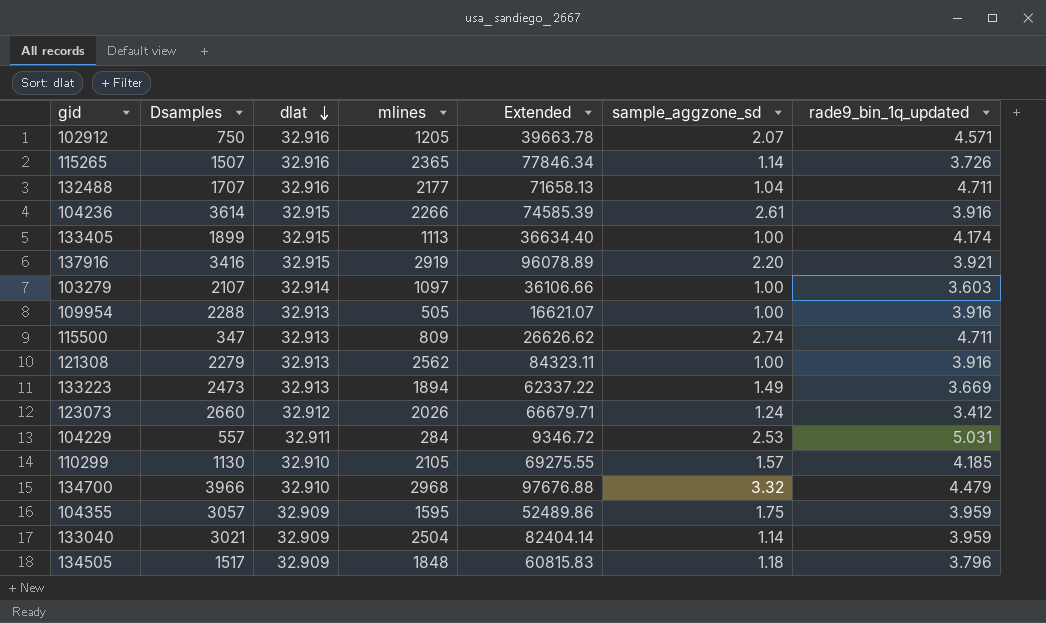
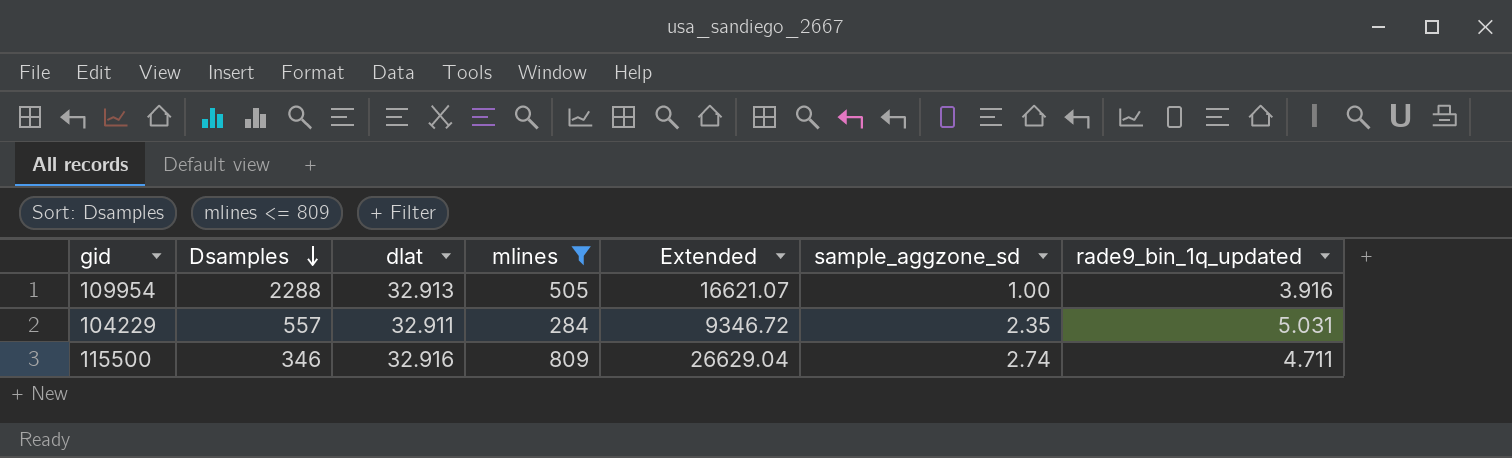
filter: none -> mlines <= 809
row order: dlat descending -> Dsamples descending
104229 | sample_aggzone_sd: 2.53 -> 2.35
115500 | Dsamples: 347 -> 346
115500 | dlat: 32.913 -> 32.916
115500 | Extended: 26626.62 -> 26629.04

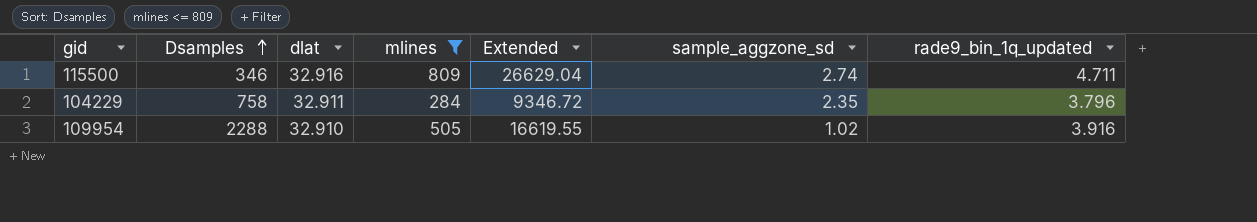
row order: Dsamples descending -> Dsamples ascending
104229 | Dsamples: 557 -> 758
104229 | rade9_bin_1q_updated: 5.031 -> 3.796
109954 | dlat: 32.913 -> 32.910
109954 | Extended: 16621.07 -> 16619.55
109954 | sample_aggzone_sd: 1.00 -> 1.02

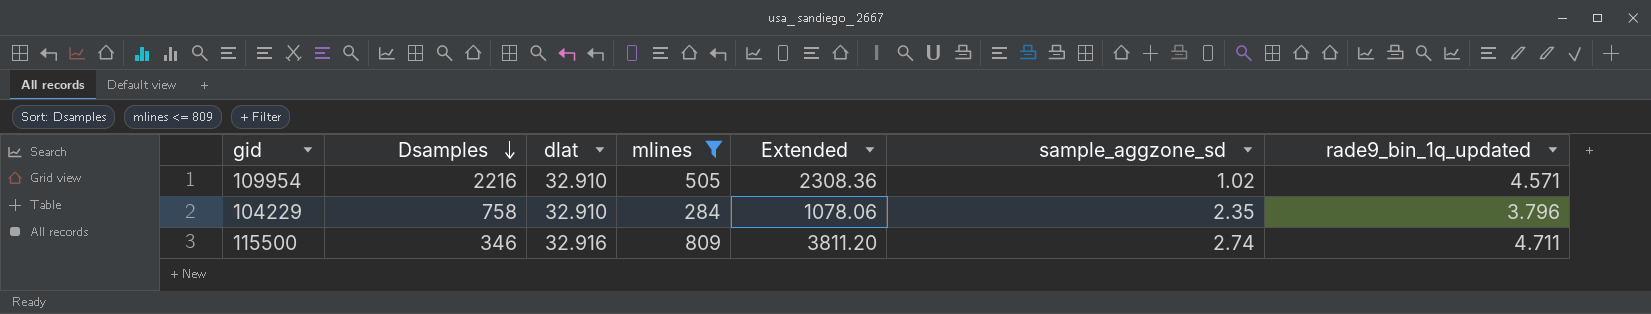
row order: Dsamples ascending -> Dsamples descending
column Extended | formula: [dlat] * [mlines] -> [mlines] * [rade9_bin_1q_updated]
109954 | Dsamples: 2288 -> 2216
109954 | rade9_bin_1q_updated: 3.916 -> 4.571
104229 | dlat: 32.911 -> 32.910

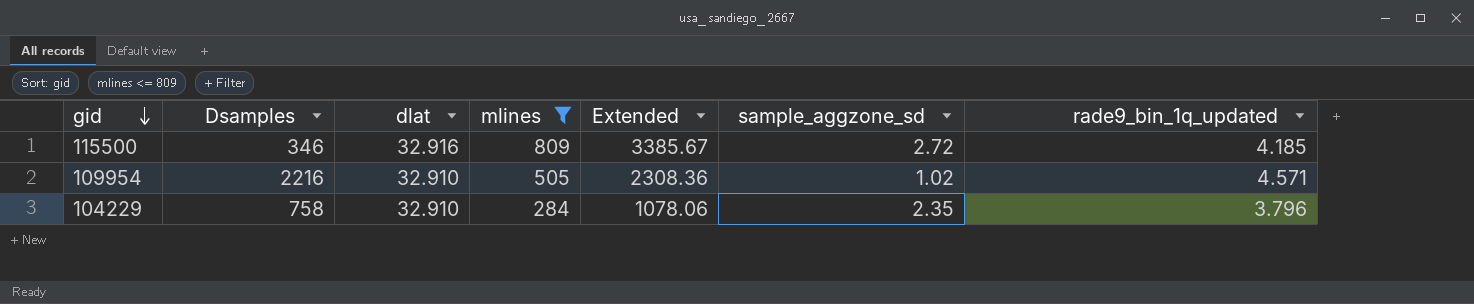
row order: Dsamples descending -> gid descending
115500 | Extended: 3811.20 -> 3385.67
115500 | sample_aggzone_sd: 2.74 -> 2.72
115500 | rade9_bin_1q_updated: 4.711 -> 4.185

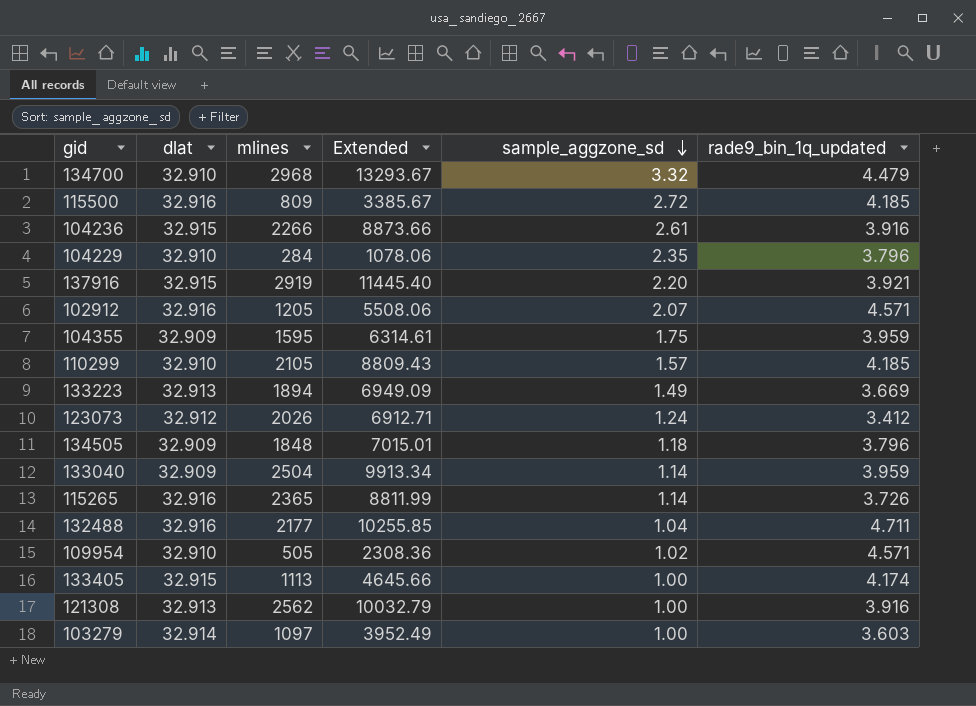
filter: mlines <= 809 -> none
row order: gid descending -> sample_aggzone_sd descending
column Dsamples | position: 2 -> none

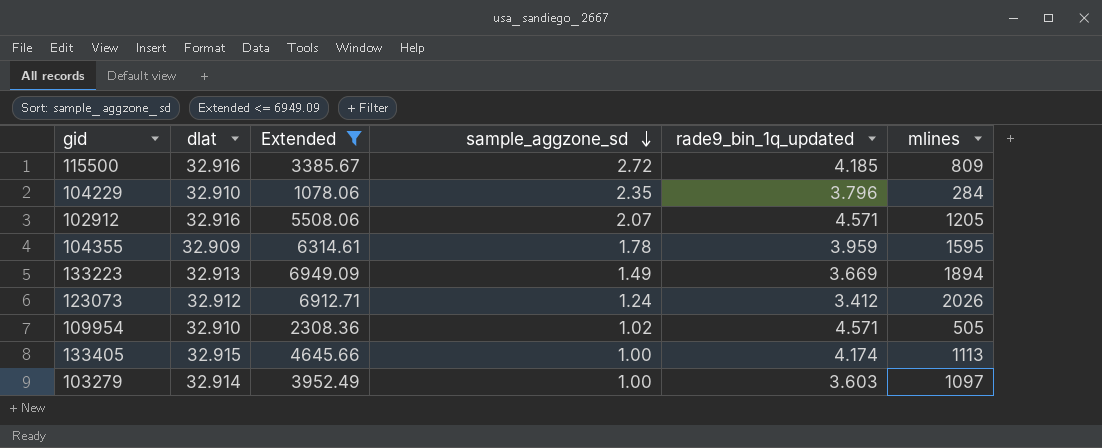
filter: none -> Extended <= 6949.09
column mlines | position: 3 -> 6
104355 | sample_aggzone_sd: 1.75 -> 1.78

